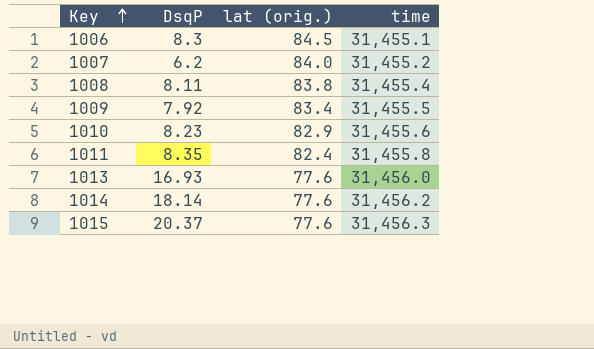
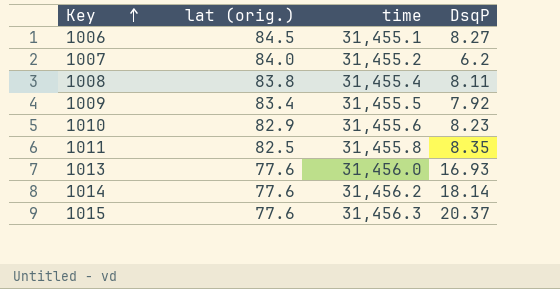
column DsqP | position: 2 -> 4
1006 | DsqP: 8.3 -> 8.27
1011 | lat (orig.): 82.4 -> 82.5

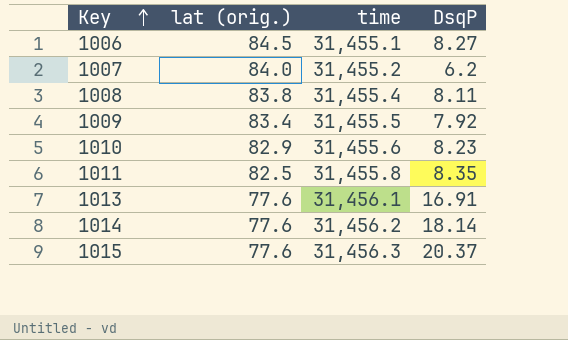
1013 | time: 31,456.0 -> 31,456.1
1013 | DsqP: 16.93 -> 16.91

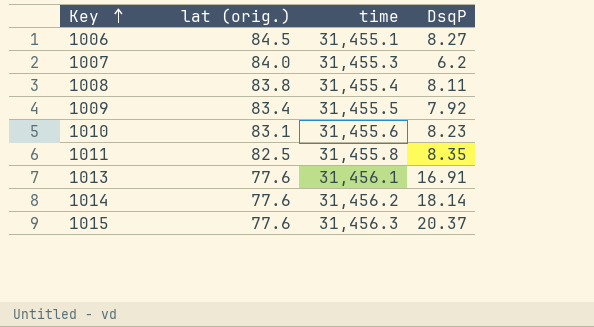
1007 | time: 31,455.2 -> 31,455.3
1010 | lat (orig.): 82.9 -> 83.1

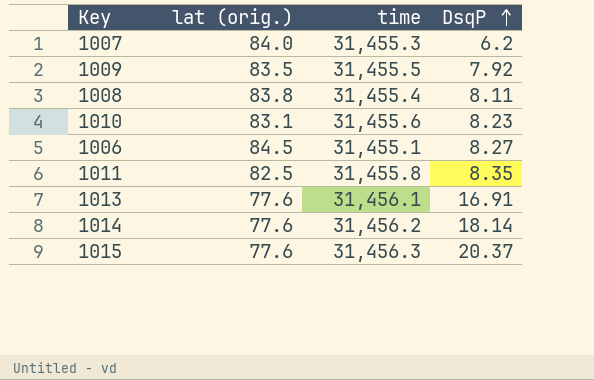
row order: Key ascending -> DsqP ascending
1009 | lat (orig.): 83.4 -> 83.5

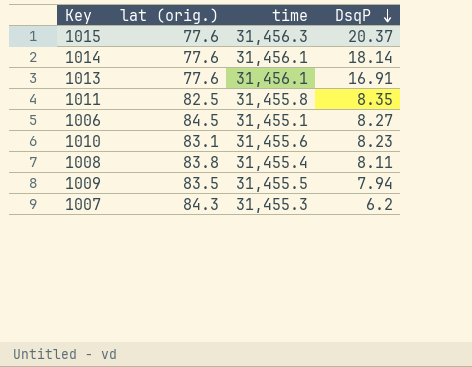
row order: DsqP ascending -> DsqP descending
1014 | time: 31,456.2 -> 31,456.1
1009 | DsqP: 7.92 -> 7.94
1007 | lat (orig.): 84.0 -> 84.3

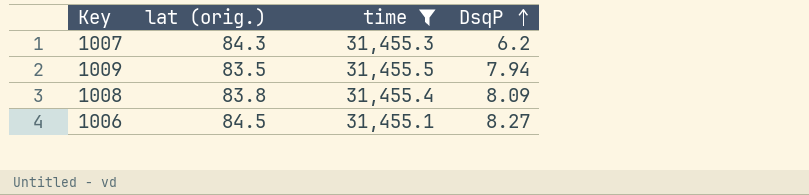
filter: none -> time <= 31,455.5
row order: DsqP descending -> DsqP ascending
1008 | DsqP: 8.11 -> 8.09

